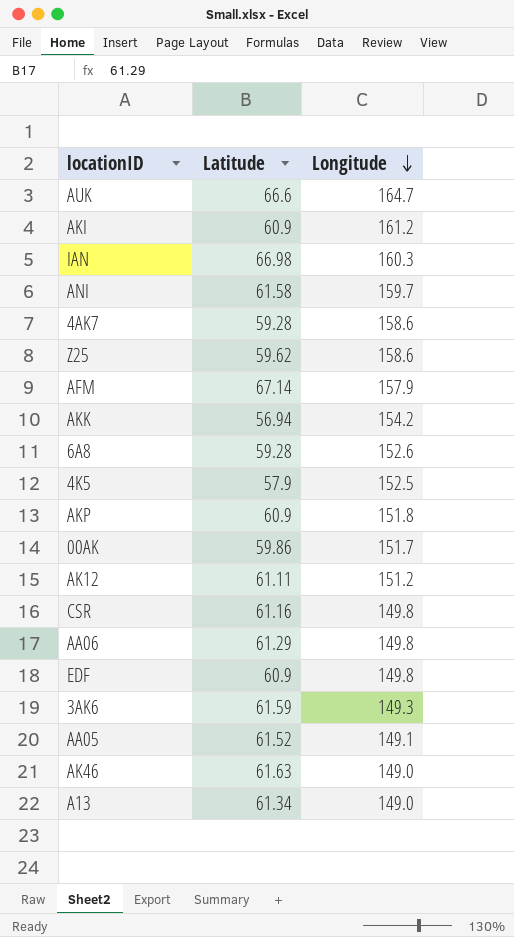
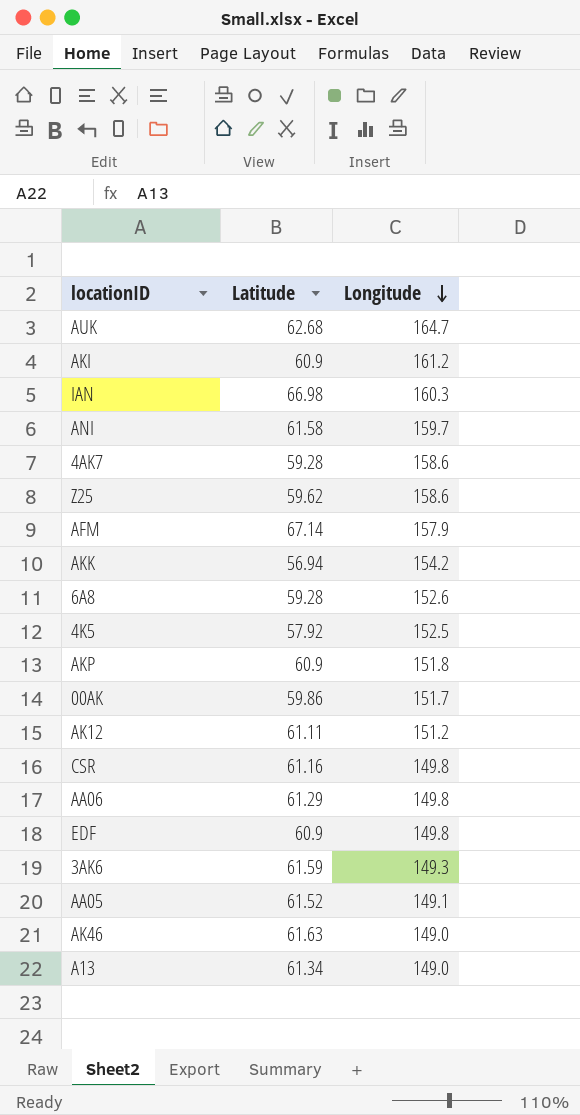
AUK | Latitude: 66.6 -> 62.68
4K5 | Latitude: 57.9 -> 57.92

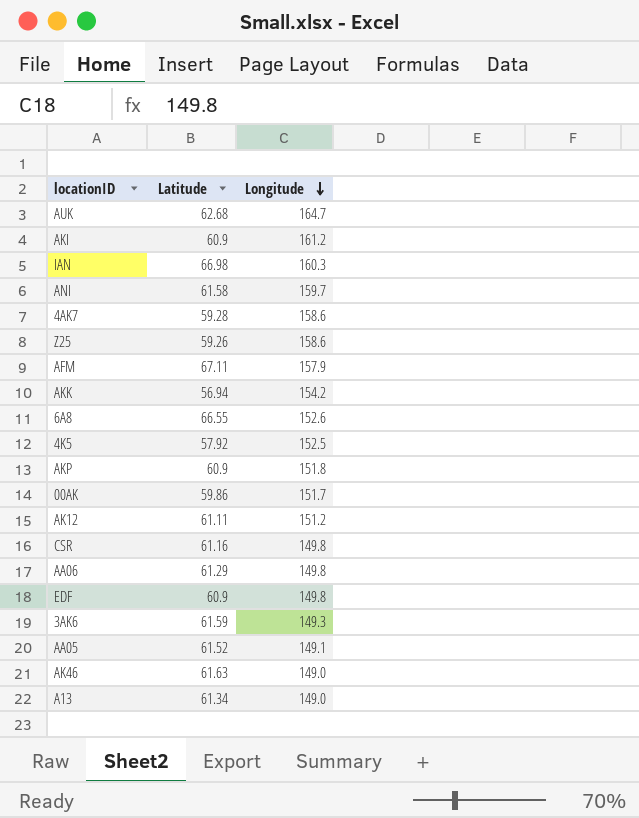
Z25 | Latitude: 59.62 -> 59.26
AFM | Latitude: 67.14 -> 67.11
6A8 | Latitude: 59.28 -> 66.55

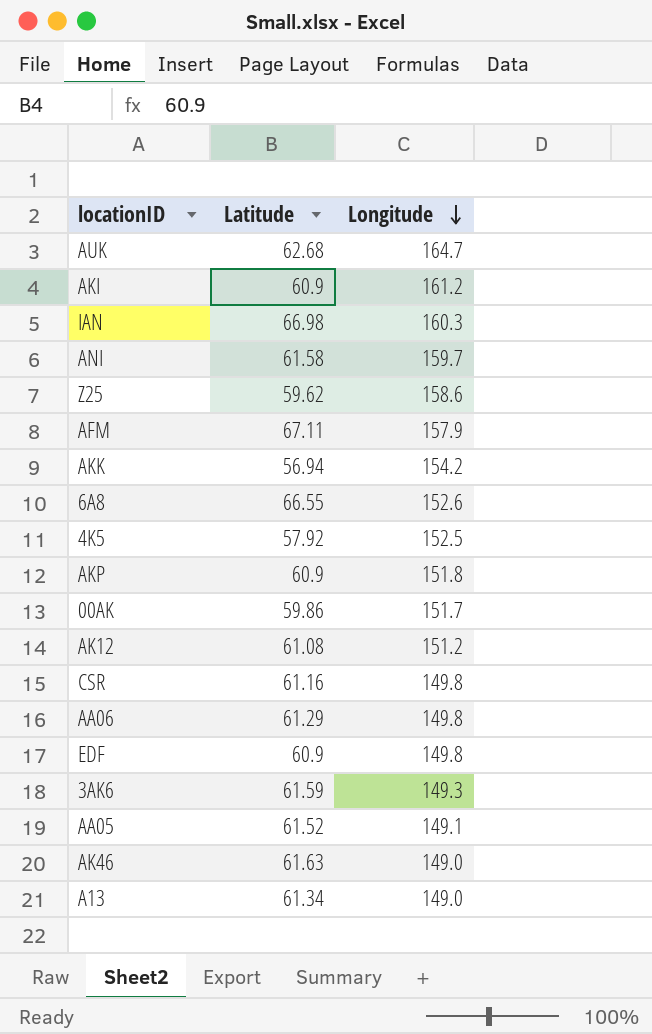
row 4AK7: 59.28 | 158.6 -> none
Z25 | Latitude: 59.26 -> 59.62
AK12 | Latitude: 61.11 -> 61.08

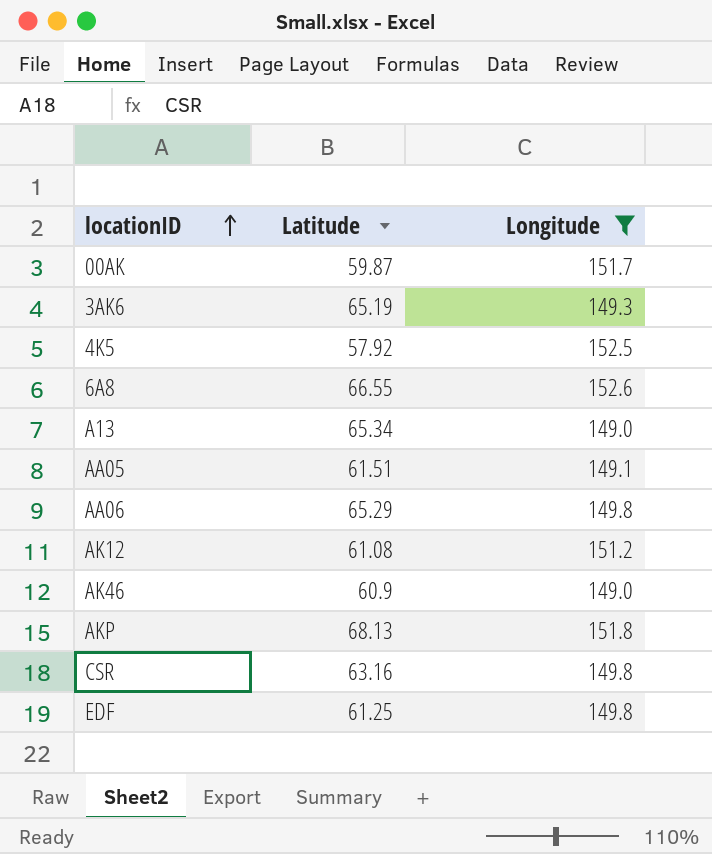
filter: none -> Longitude <= 152.6
row order: Longitude descending -> locationID ascending
00AK | Latitude: 59.86 -> 59.87
3AK6 | Latitude: 61.59 -> 65.19
A13 | Latitude: 61.34 -> 65.34
AA05 | Latitude: 61.52 -> 61.51
AA06 | Latitude: 61.29 -> 65.29
AK46 | Latitude: 61.63 -> 60.9
AKP | Latitude: 60.9 -> 68.13
CSR | Latitude: 61.16 -> 63.16
EDF | Latitude: 60.9 -> 61.25

